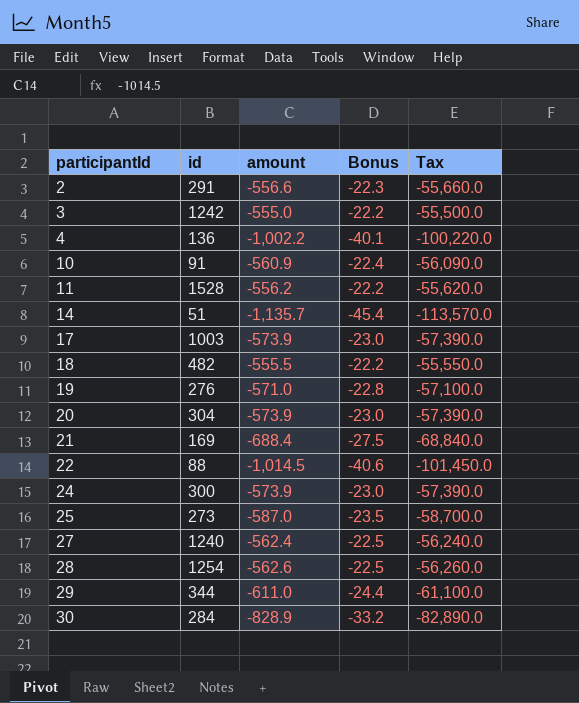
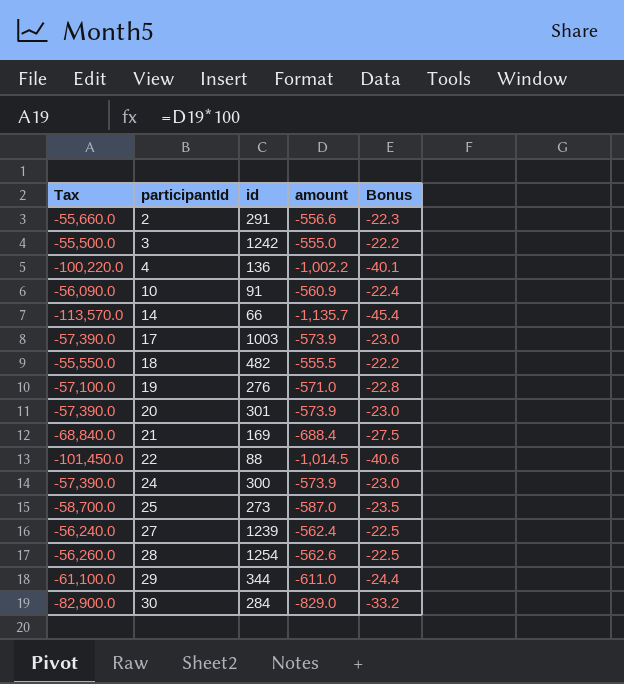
column Tax | position: 5 -> 1
row 11: 1528 | -556.2 | -22.2 | -55,620.0 -> none
14 | id: 51 -> 66
20 | id: 304 -> 301
27 | id: 1240 -> 1239
30 | Tax: -82,890.0 -> -82,900.0
30 | amount: -828.9 -> -829.0

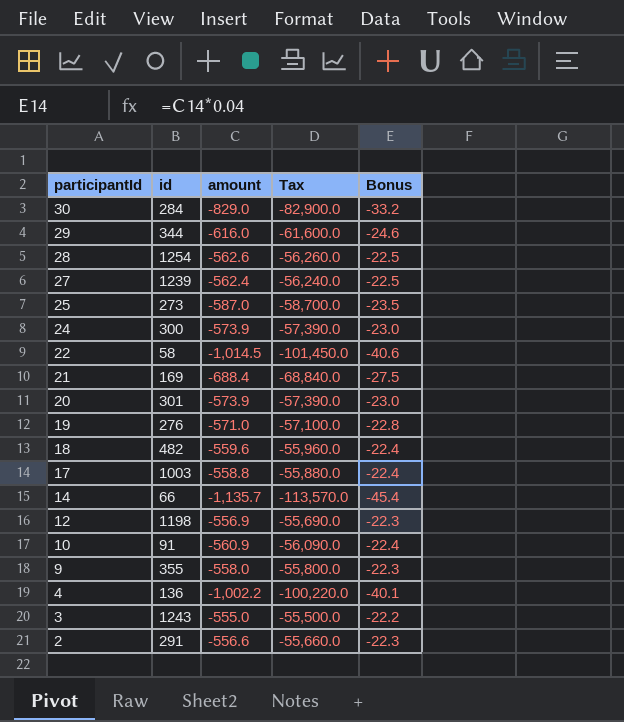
row order: participantId ascending -> participantId descending
column Tax | position: 1 -> 4
29 | amount: -611.0 -> -616.0
29 | Tax: -61,100.0 -> -61,600.0
29 | Bonus: -24.4 -> -24.6
22 | id: 88 -> 58
18 | amount: -555.5 -> -559.6
18 | Tax: -55,550.0 -> -55,960.0
18 | Bonus: -22.2 -> -22.4
17 | amount: -573.9 -> -558.8
17 | Tax: -57,390.0 -> -55,880.0
17 | Bonus: -23.0 -> -22.4
row 12: none -> 1198 | -556.9 | -55,690.0 | -22.3
row 9: none -> 355 | -558.0 | -55,800.0 | -22.3
3 | id: 1242 -> 1243

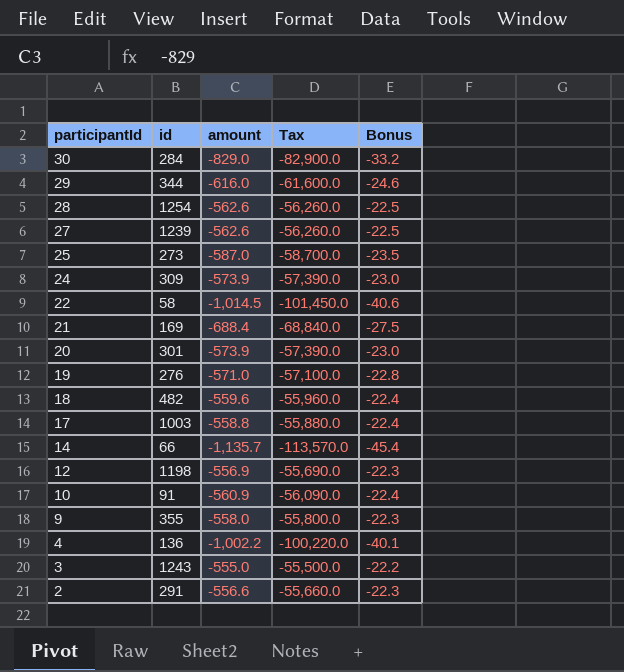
27 | amount: -562.4 -> -562.6
27 | Tax: -56,240.0 -> -56,260.0
24 | id: 300 -> 309

